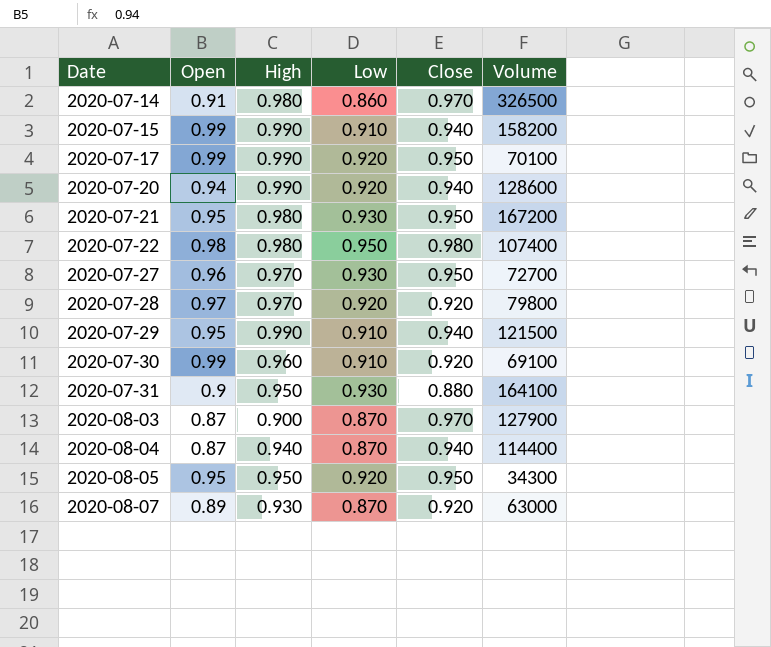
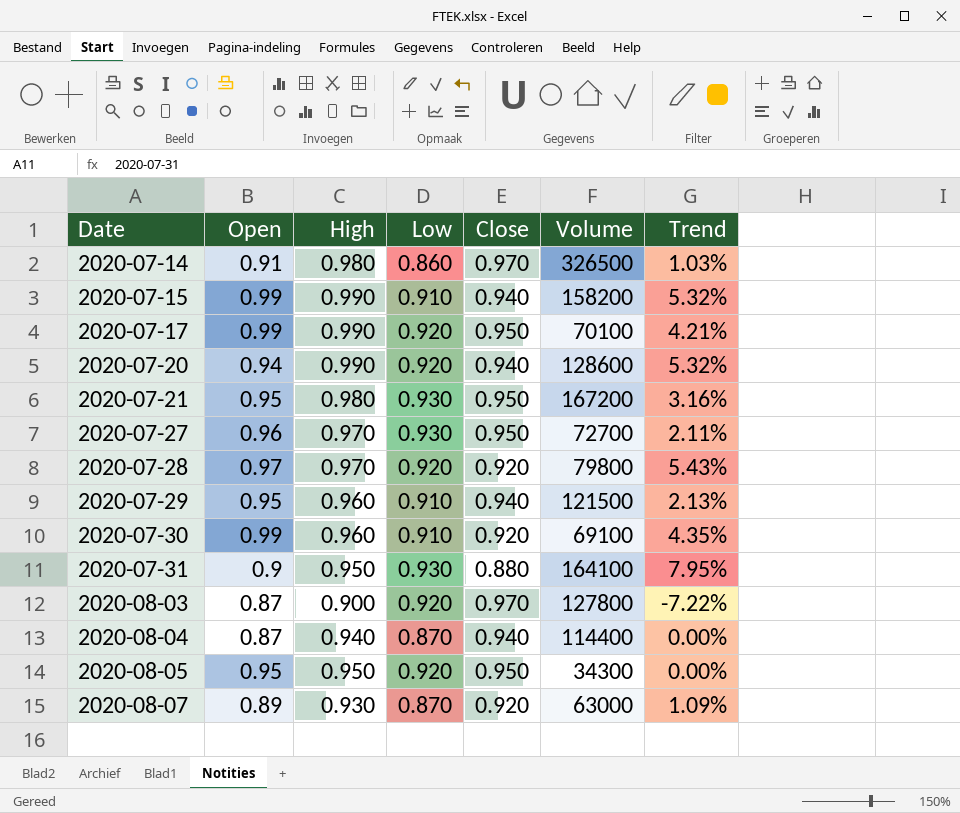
column Trend | formula: none -> ([High] - [Close]) / [Close]
row 2020-07-22: 0.98 | 0.980 | 0.950 | 0.980 | 107400 -> none
2020-07-29 | High: 0.990 -> 0.960
2020-08-03 | Low: 0.870 -> 0.920
2020-08-03 | Volume: 127900 -> 127800

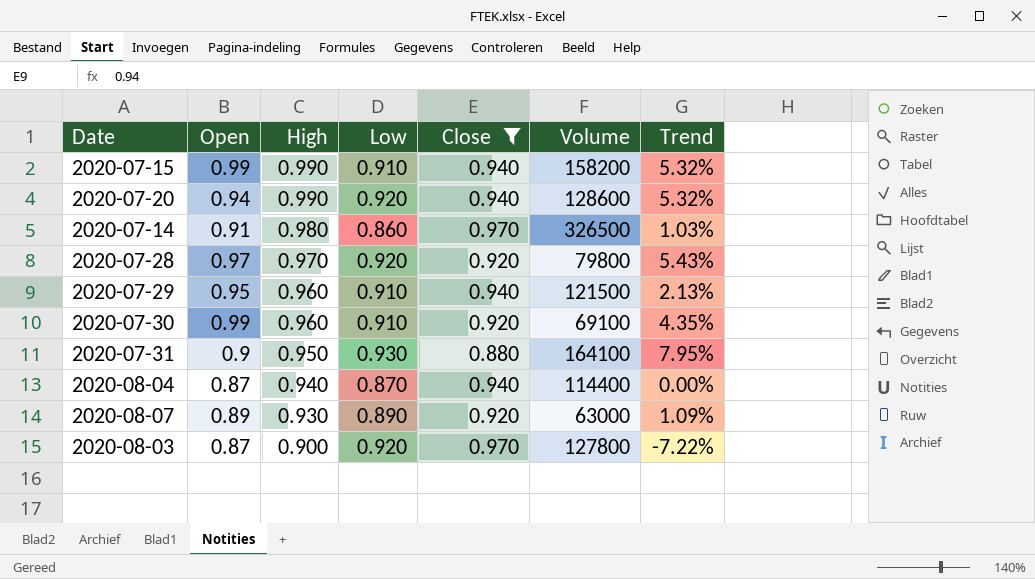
filter: none -> Close != 0.950
row order: Date ascending -> High descending
2020-08-07 | Low: 0.870 -> 0.890

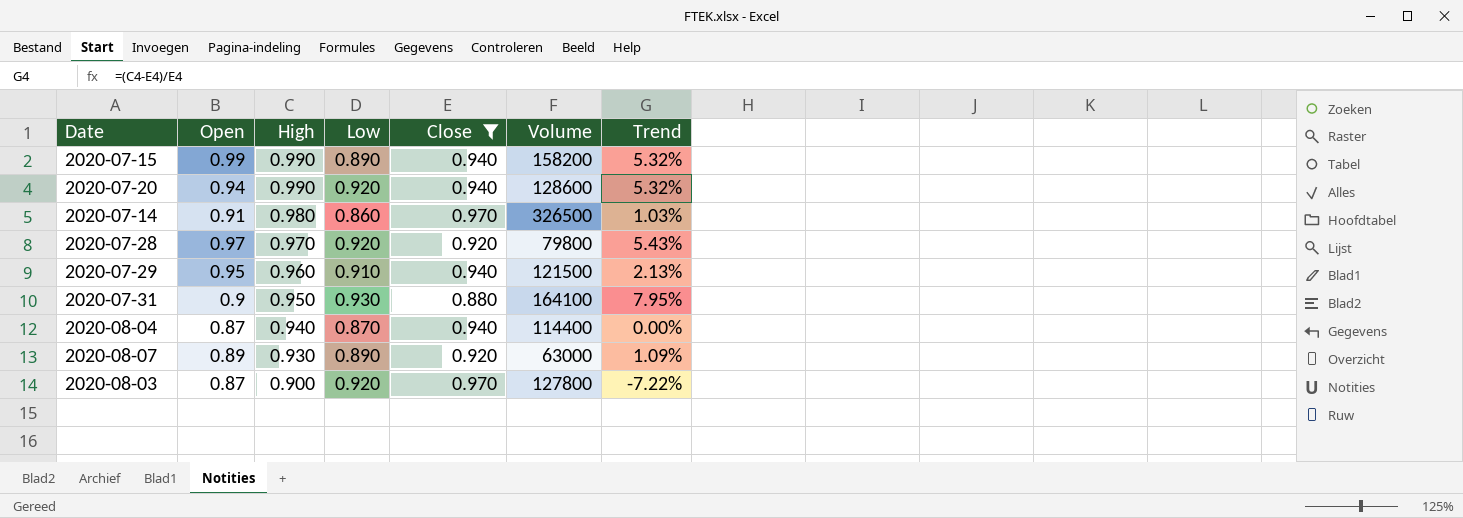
row 2020-07-30: 0.99 | 0.960 | 0.910 | 0.920 | 69100 | 4.35% -> none
2020-07-15 | Low: 0.910 -> 0.890

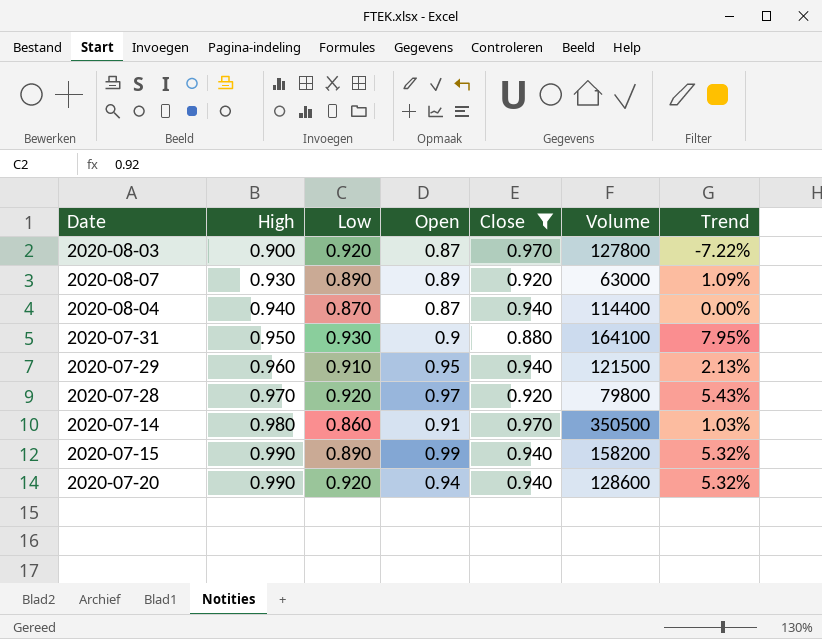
row order: High descending -> High ascending
column Open | position: 2 -> 4
2020-07-14 | Volume: 326500 -> 350500

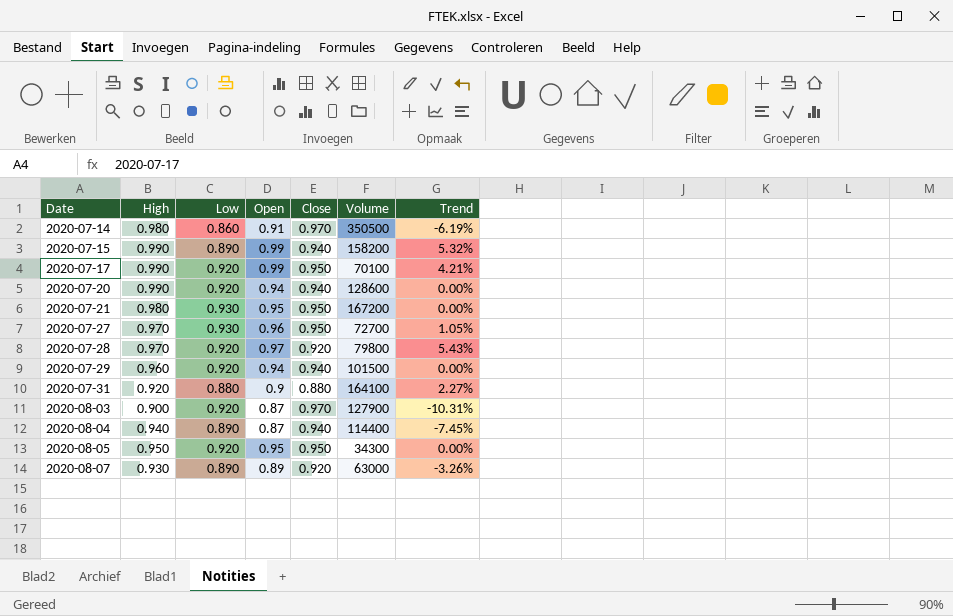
filter: Close != 0.950 -> none
row order: High ascending -> Date ascending
column Trend | formula: ([High] - [Close]) / [Close] -> ([Open] - [Close]) / [Close]
2020-07-29 | Low: 0.910 -> 0.920
2020-07-29 | Open: 0.95 -> 0.94
2020-07-29 | Volume: 121500 -> 101500
2020-07-31 | High: 0.950 -> 0.920
2020-07-31 | Low: 0.930 -> 0.880
2020-08-03 | Volume: 127800 -> 127900
2020-08-04 | Low: 0.870 -> 0.890

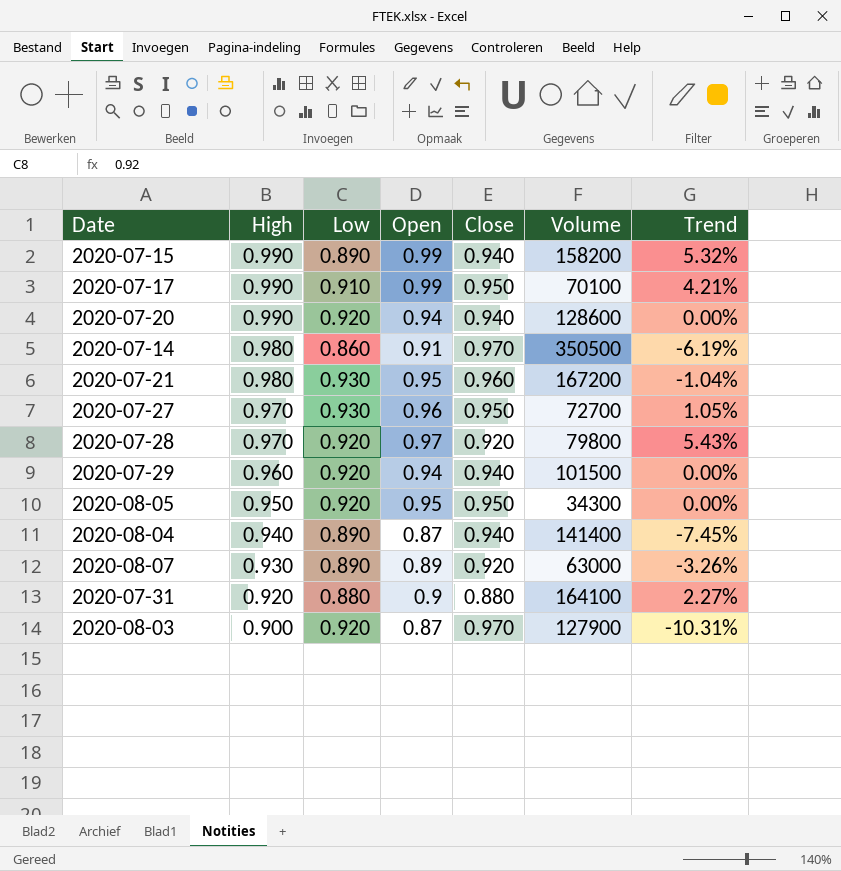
row order: Date ascending -> High descending
2020-07-17 | Low: 0.920 -> 0.910
2020-07-21 | Close: 0.950 -> 0.960
2020-07-21 | Trend: 0.00% -> -1.04%
2020-08-04 | Volume: 114400 -> 141400

